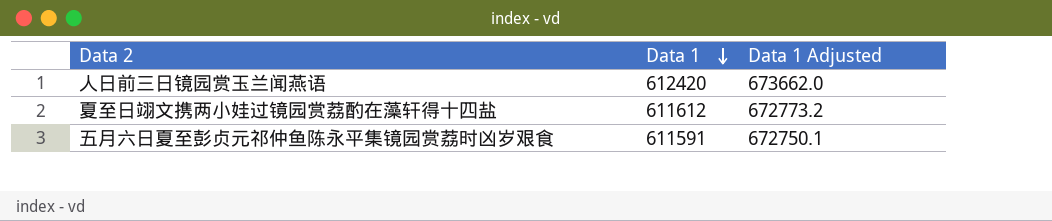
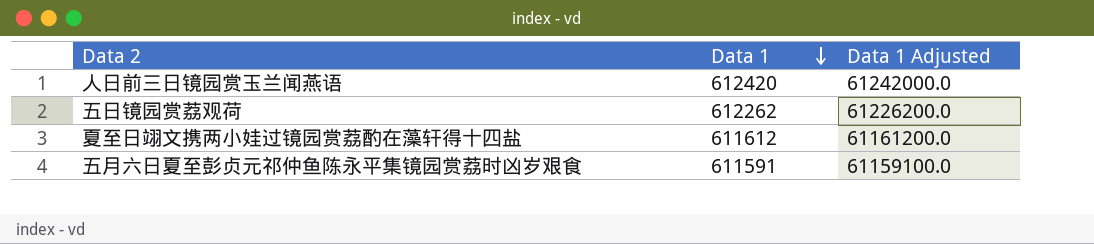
column Data 1 Adjusted | formula: [Data 1] * 1.1 -> [Data 1] * 100
row 五日镜园赏荔观荷: none -> 612262 | 61226200.0

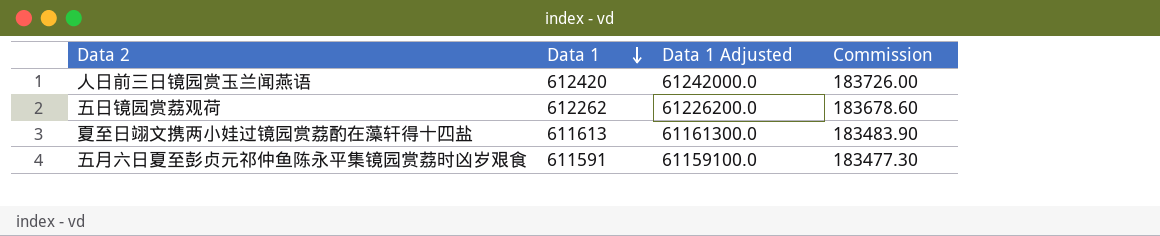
column Commission | formula: none -> [Data 1] * 0.3
夏至日翊文携两小娃过镜园赏荔酌在藻轩得十四盐 | Data 1: 611612 -> 611613
夏至日翊文携两小娃过镜园赏荔酌在藻轩得十四盐 | Data 1 Adjusted: 61161200.0 -> 61161300.0

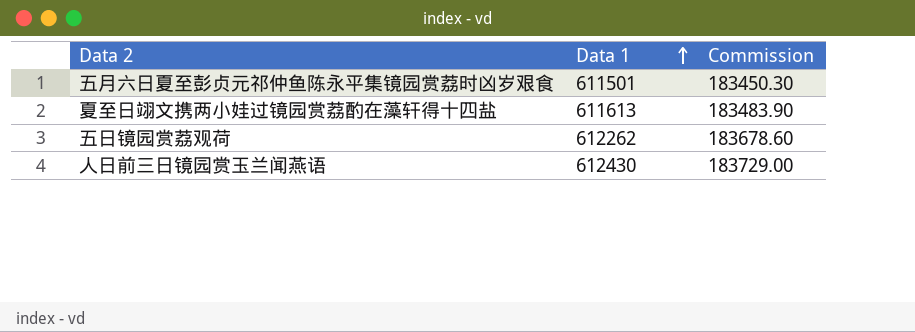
row order: Data 1 descending -> Data 1 ascending
column Data 1 Adjusted | formula: [Data 1] * 100 -> none
五月六日夏至彭贞元祁仲鱼陈永平集镜园赏荔时凶岁艰食 | Data 1: 611591 -> 611501
五月六日夏至彭贞元祁仲鱼陈永平集镜园赏荔时凶岁艰食 | Commission: 183477.30 -> 183450.30
人日前三日镜园赏玉兰闻燕语 | Data 1: 612420 -> 612430
人日前三日镜园赏玉兰闻燕语 | Commission: 183726.00 -> 183729.00

